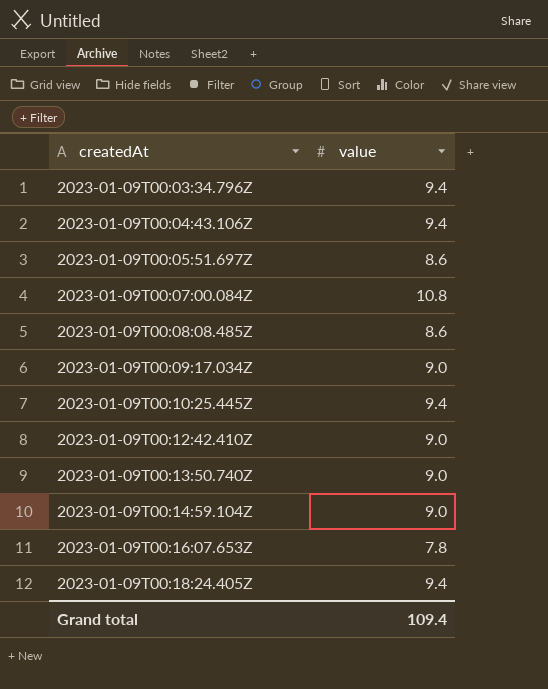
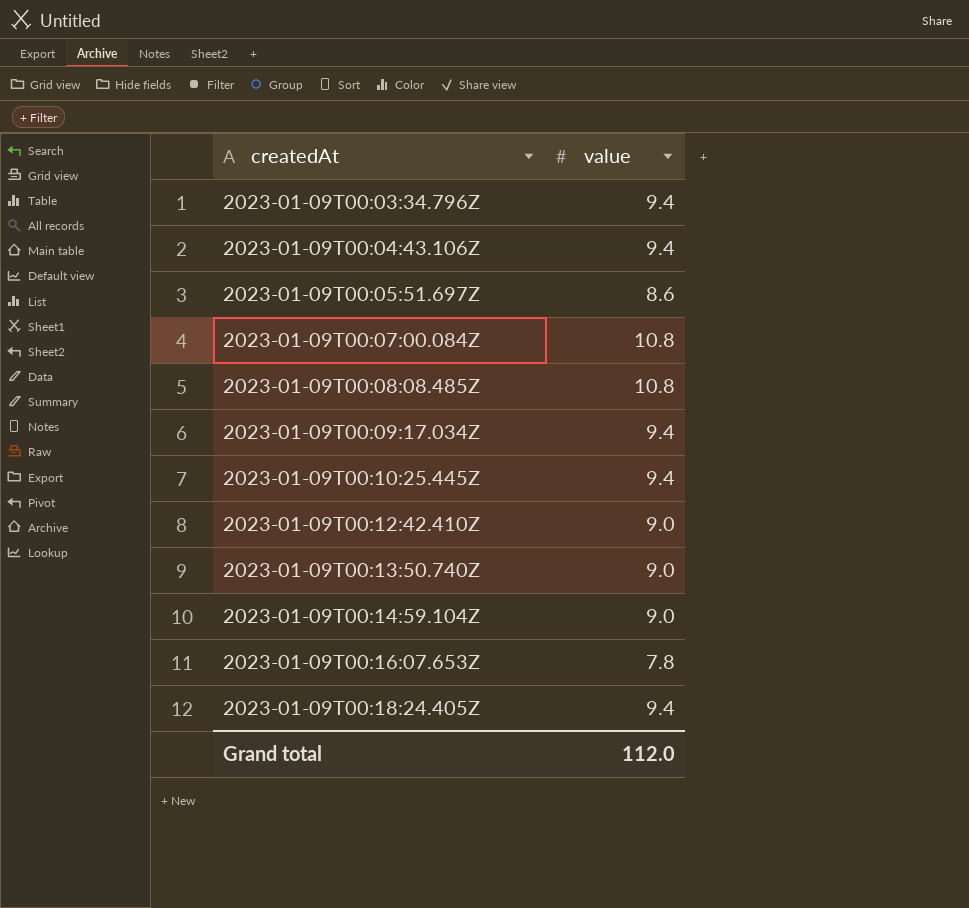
2023-01-09T00:08:08.485Z | value: 8.6 -> 10.8
2023-01-09T00:09:17.034Z | value: 9.0 -> 9.4
Grand total | value: 109.4 -> 112.0

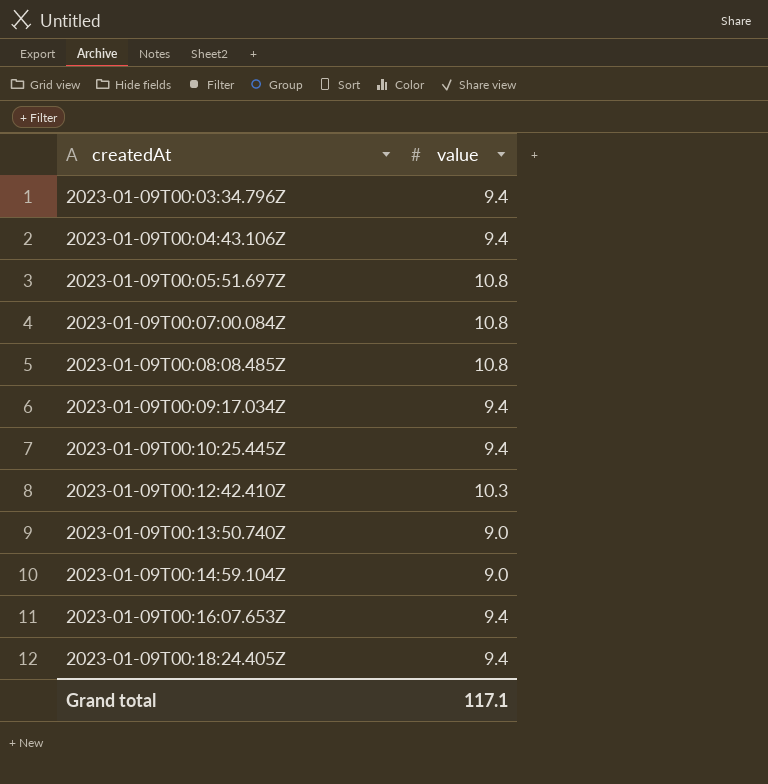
2023-01-09T00:05:51.697Z | value: 8.6 -> 10.8
2023-01-09T00:12:42.410Z | value: 9.0 -> 10.3
2023-01-09T00:16:07.653Z | value: 7.8 -> 9.4
Grand total | value: 112.0 -> 117.1

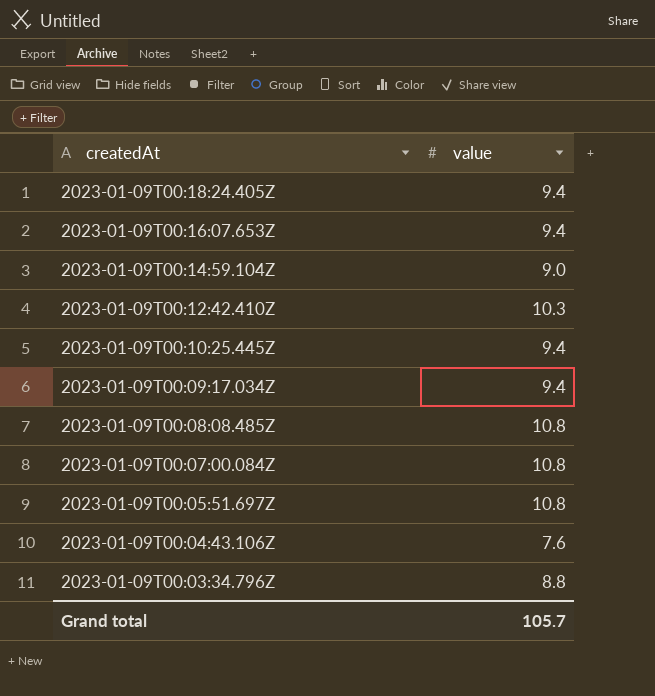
row order: createdAt ascending -> createdAt descending
row 2023-01-09T00:13:50.740Z: 9.0 -> none
2023-01-09T00:04:43.106Z | value: 9.4 -> 7.6
2023-01-09T00:03:34.796Z | value: 9.4 -> 8.8
Grand total | value: 117.1 -> 105.7

